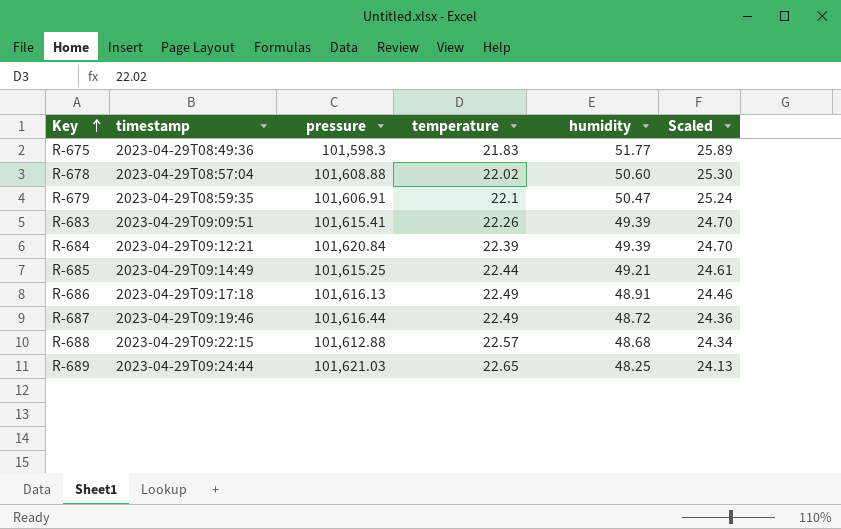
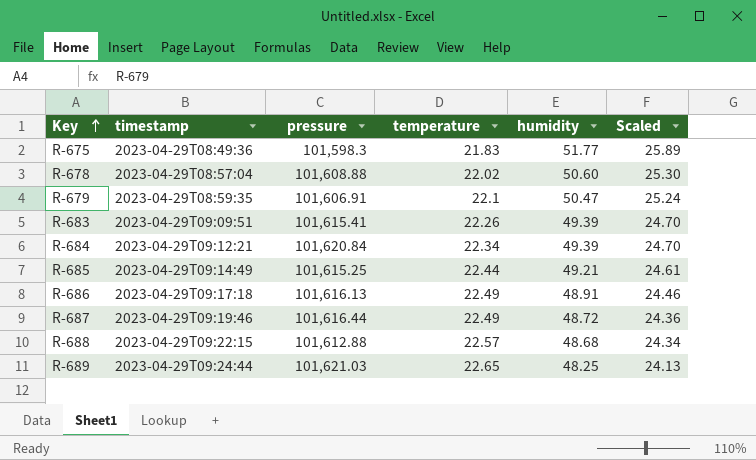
R-684 | temperature: 22.39 -> 22.34

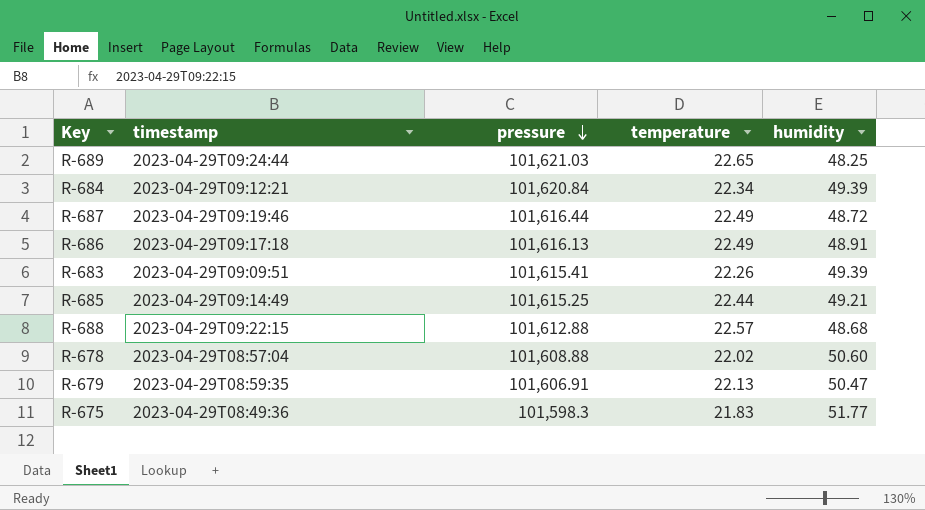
row order: Key ascending -> pressure descending
column Scaled | formula: [humidity] * 0.5 -> none
R-679 | temperature: 22.1 -> 22.13

